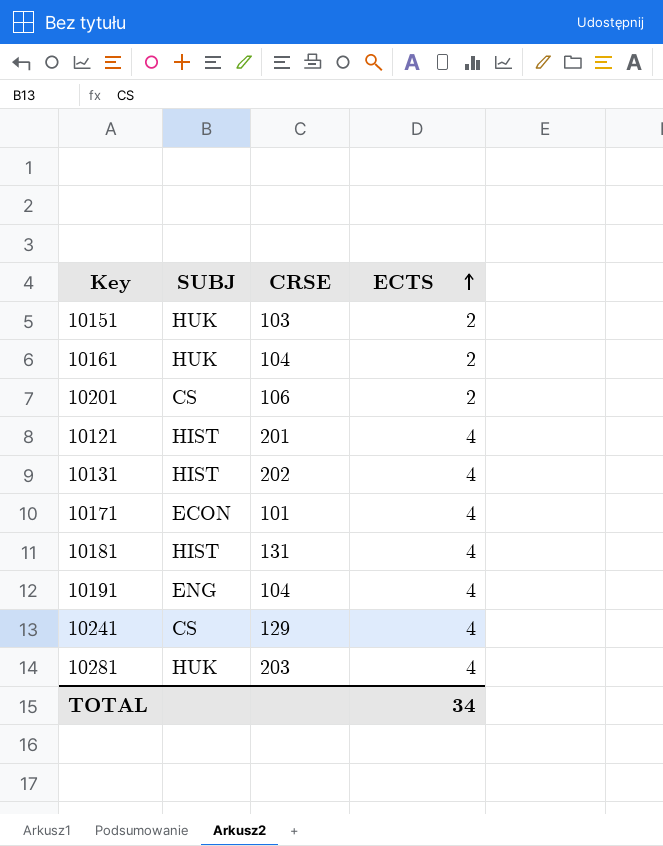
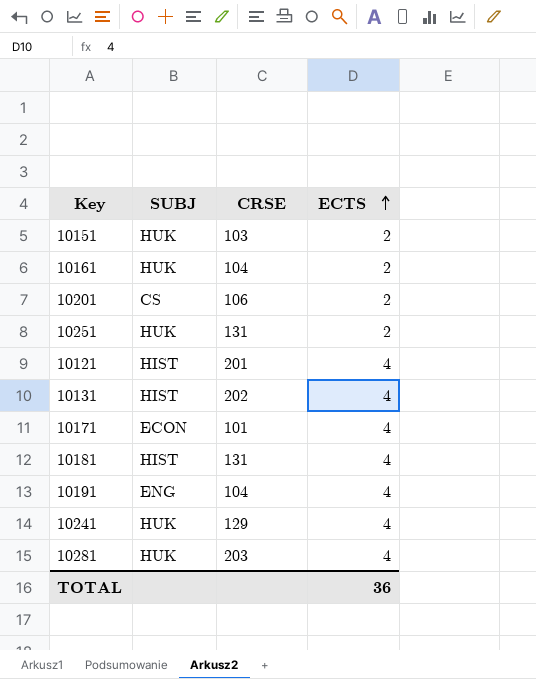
row 10251: none -> HUK | 131 | 2
10241 | SUBJ: CS -> HUK
TOTAL | ECTS: 34 -> 36

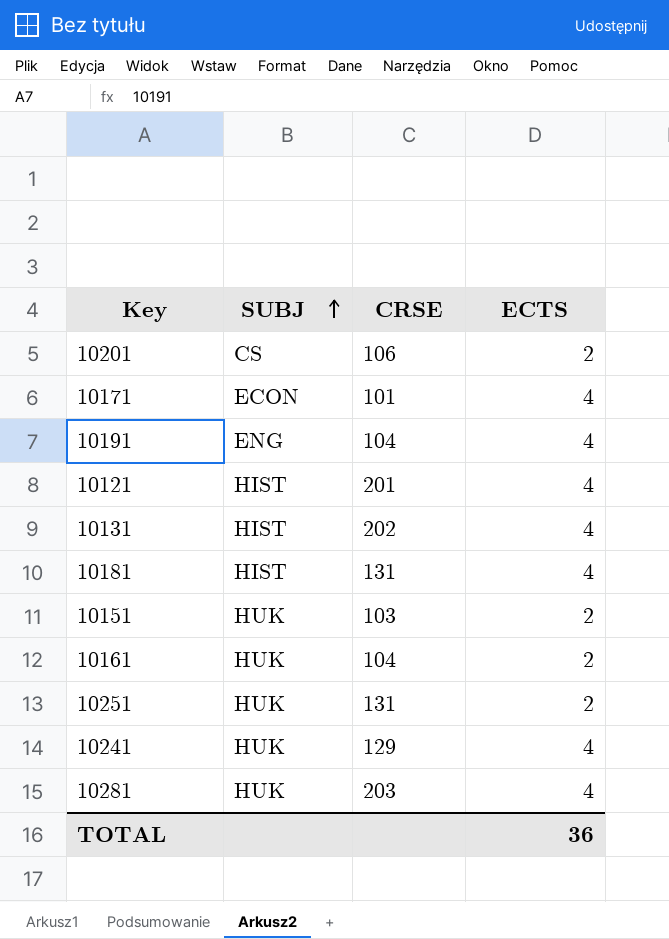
row order: ECTS ascending -> SUBJ ascending

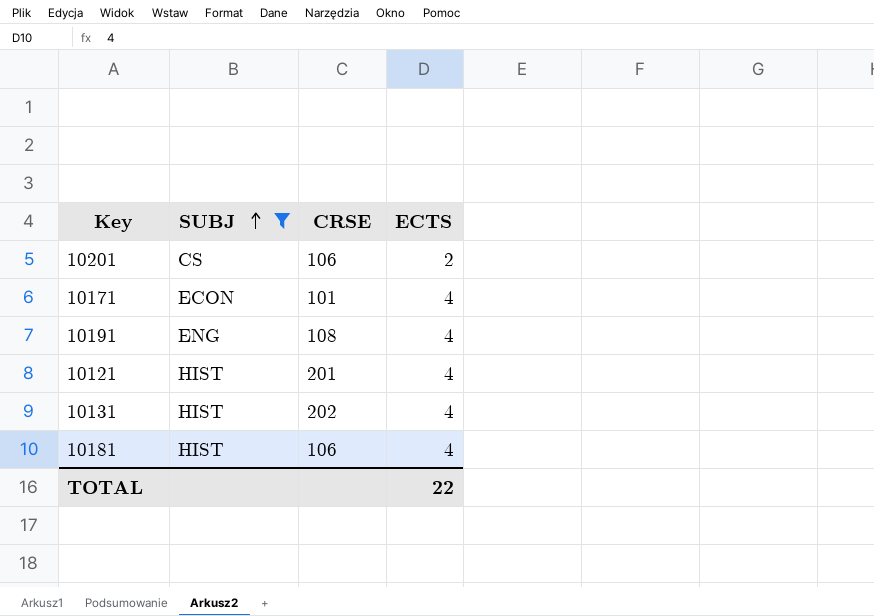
filter: none -> SUBJ != HUK
10191 | CRSE: 104 -> 108
10181 | CRSE: 131 -> 106
TOTAL | ECTS: 36 -> 22

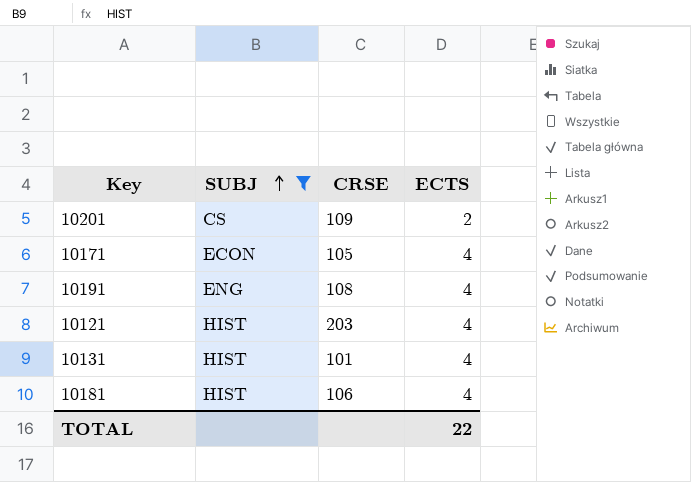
10201 | CRSE: 106 -> 109
10171 | CRSE: 101 -> 105
10121 | CRSE: 201 -> 203
10131 | CRSE: 202 -> 101

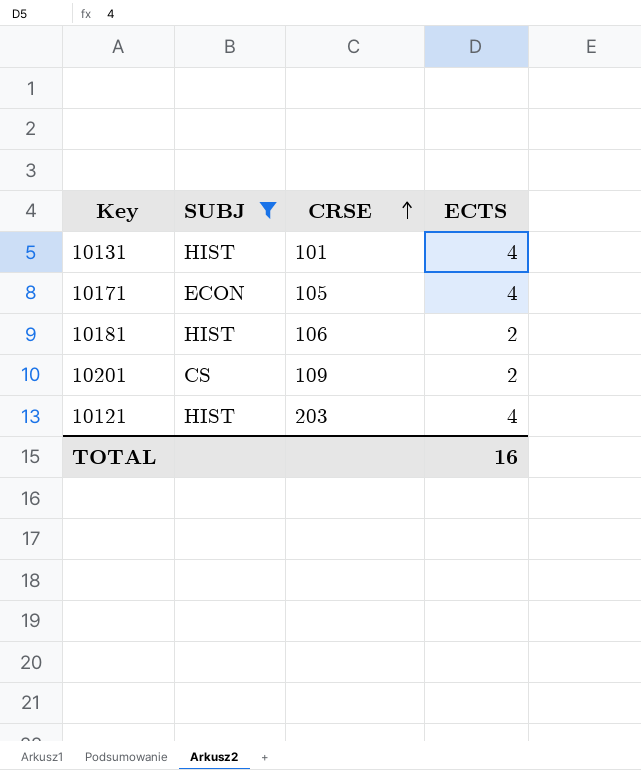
row order: SUBJ ascending -> CRSE ascending
row 10191: ENG | 108 | 4 -> none
10181 | ECTS: 4 -> 2
TOTAL | ECTS: 22 -> 16

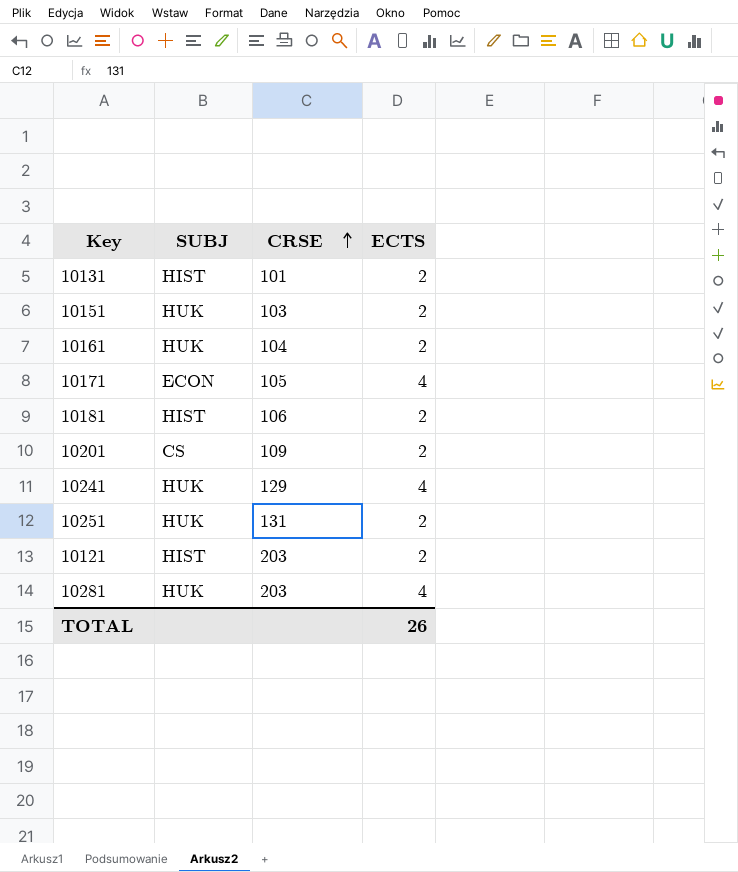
filter: SUBJ != HUK -> none
10131 | ECTS: 4 -> 2
10121 | ECTS: 4 -> 2
TOTAL | ECTS: 16 -> 26

